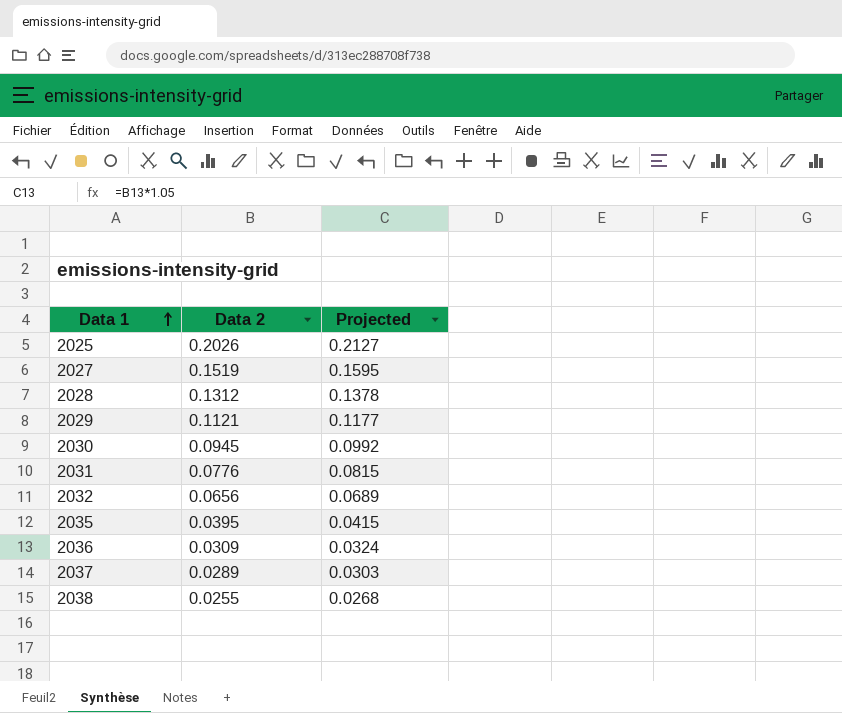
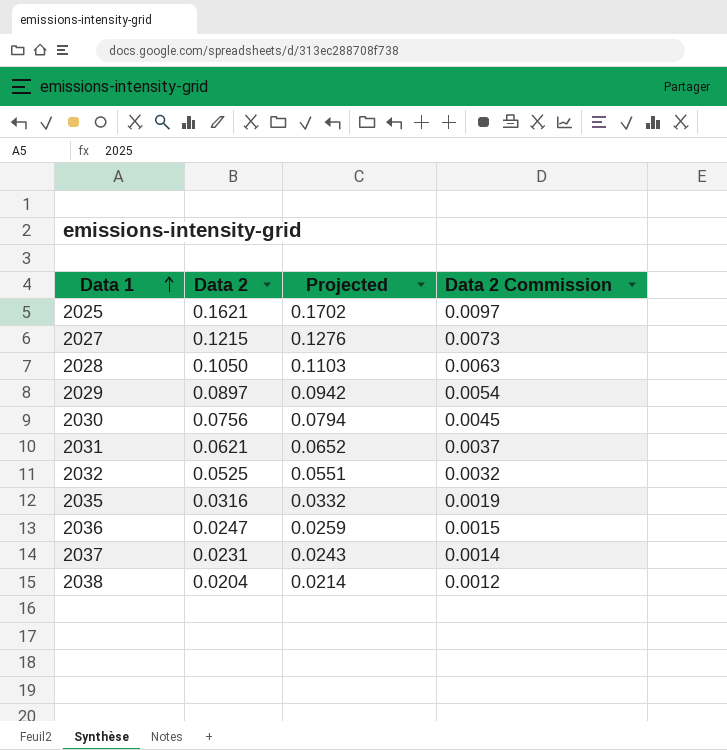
column Data 2 Commission | formula: none -> [Data 2] * 0.06
2025 | Data 2: 0.2026 -> 0.1621
2025 | Projected: 0.2127 -> 0.1702
2027 | Data 2: 0.1519 -> 0.1215
2027 | Projected: 0.1595 -> 0.1276
2028 | Data 2: 0.1312 -> 0.1050
2028 | Projected: 0.1378 -> 0.1103
2029 | Data 2: 0.1121 -> 0.0897
2029 | Projected: 0.1177 -> 0.0942
2030 | Data 2: 0.0945 -> 0.0756
2030 | Projected: 0.0992 -> 0.0794
2031 | Data 2: 0.0776 -> 0.0621
2031 | Projected: 0.0815 -> 0.0652
2032 | Data 2: 0.0656 -> 0.0525
2032 | Projected: 0.0689 -> 0.0551
2035 | Data 2: 0.0395 -> 0.0316
2035 | Projected: 0.0415 -> 0.0332
2036 | Data 2: 0.0309 -> 0.0247
2036 | Projected: 0.0324 -> 0.0259
2037 | Data 2: 0.0289 -> 0.0231
2037 | Projected: 0.0303 -> 0.0243
2038 | Data 2: 0.0255 -> 0.0204
2038 | Projected: 0.0268 -> 0.0214

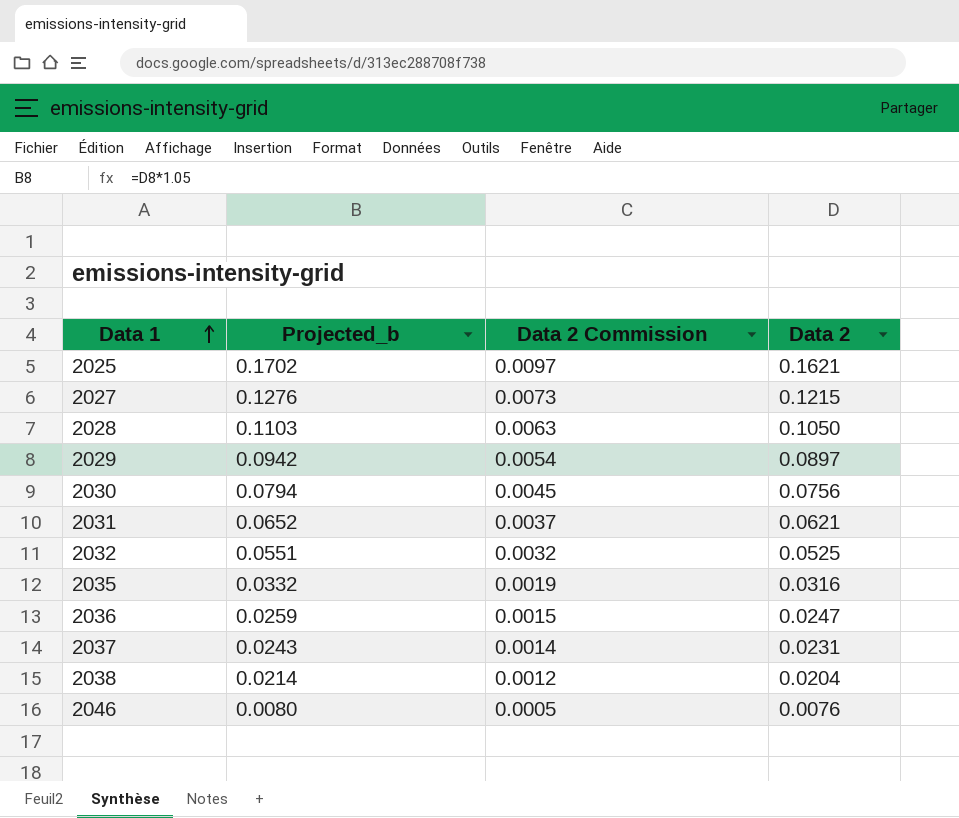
column name: Projected -> Projected_b
column Data 2 | position: 2 -> 4
row 2046: none -> 0.0080 | 0.0005 | 0.0076

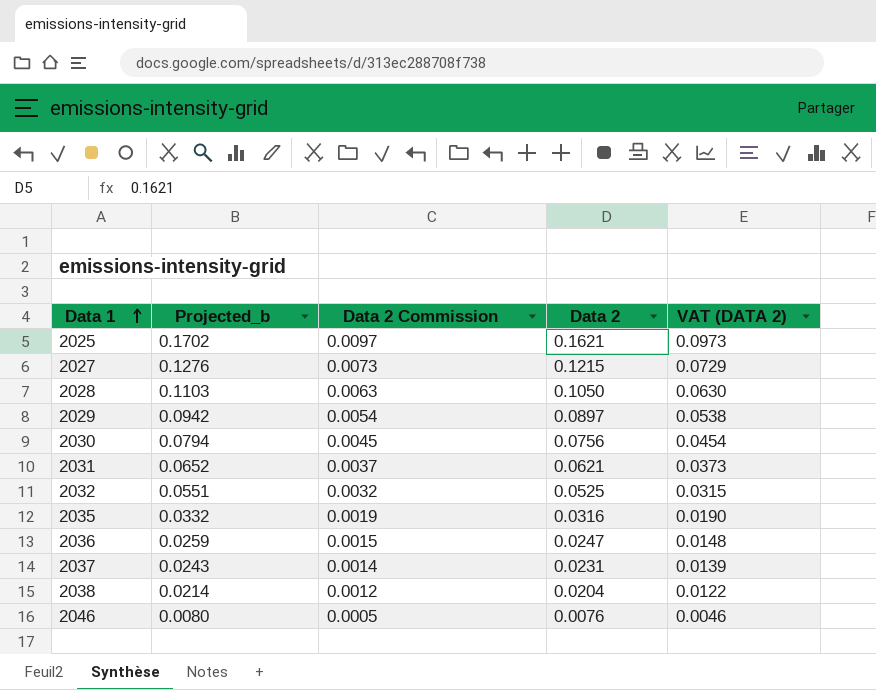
column VAT (DATA 2) | formula: none -> [Data 2] * 0.6

